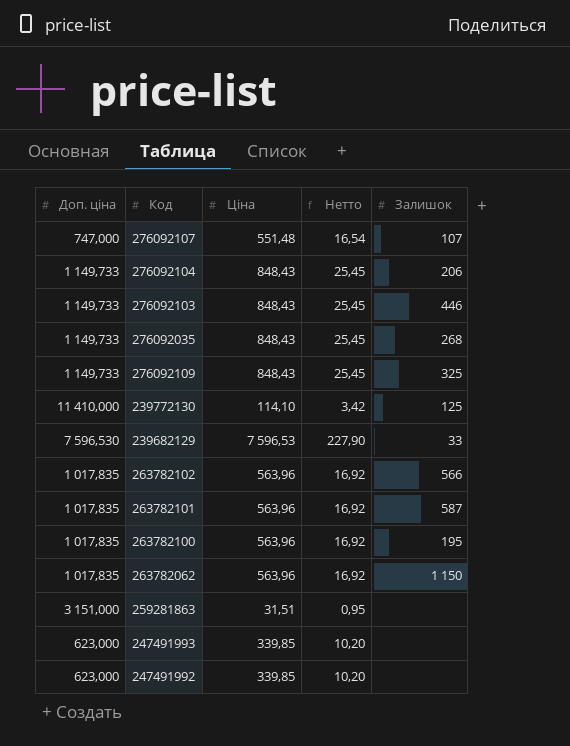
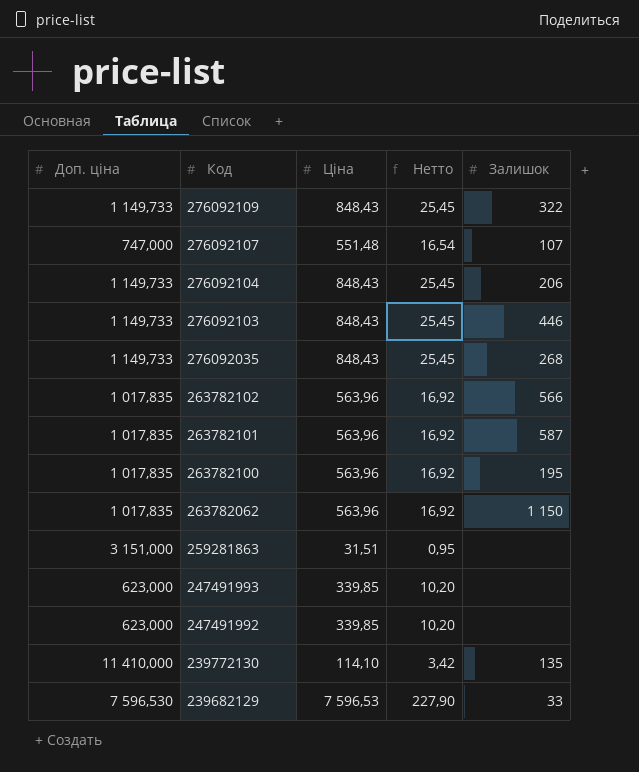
row order: none -> Код descending
276092109 | Залишок: 325 -> 322
239772130 | Залишок: 125 -> 135

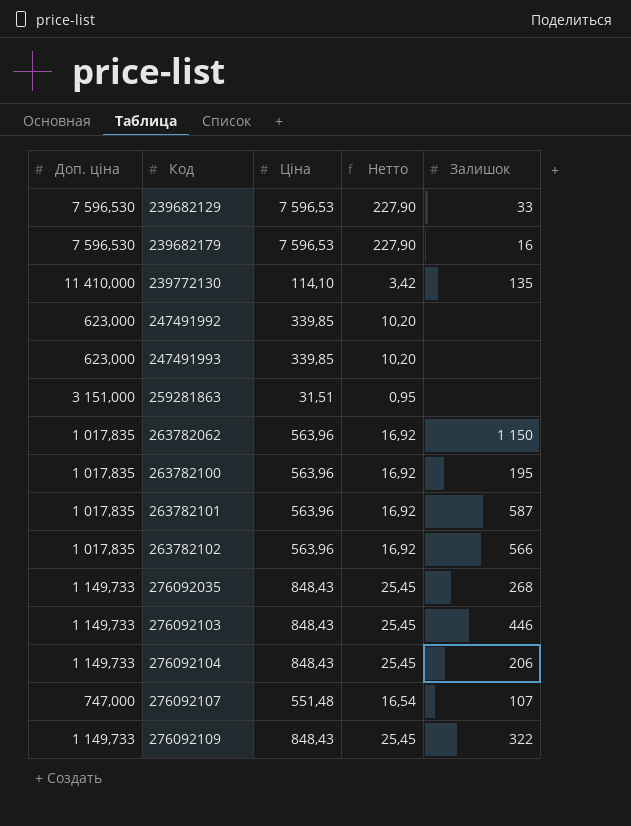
row order: Код descending -> Код ascending
row 239682179: none -> 7 596,530 | 7 596,53 | 227,90 | 16

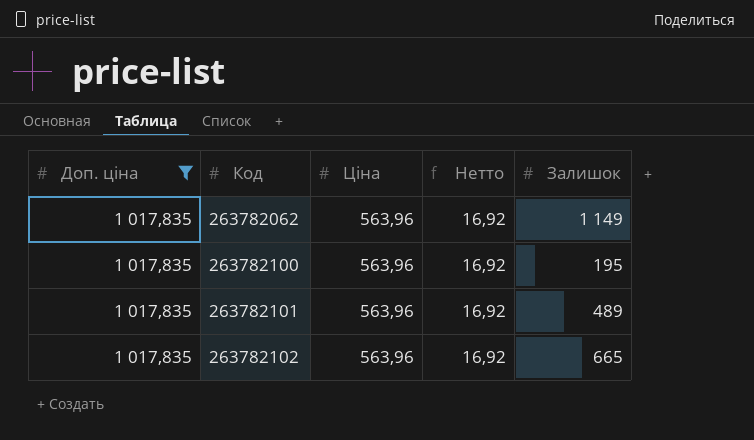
filter: none -> Доп. ціна = 1 017,835
263782062 | Залишок: 1 150 -> 1 149
263782101 | Залишок: 587 -> 489
263782102 | Залишок: 566 -> 665

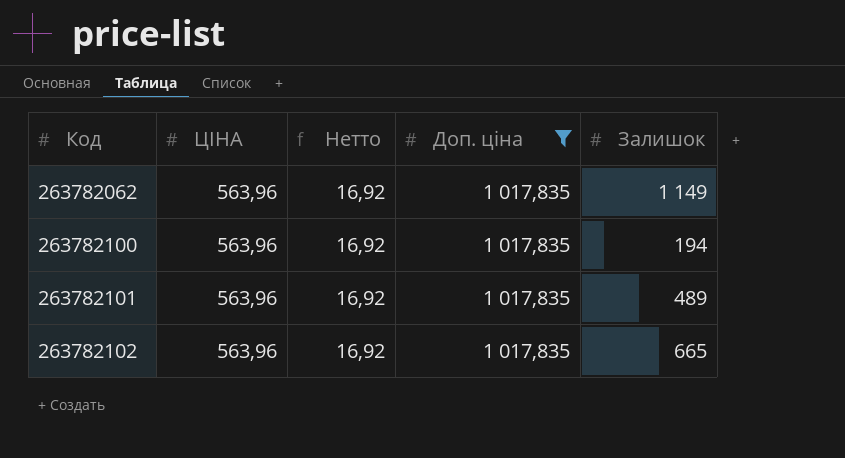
column name: Ціна -> ЦІНА
column Доп. ціна | position: 1 -> 4
263782100 | Залишок: 195 -> 194

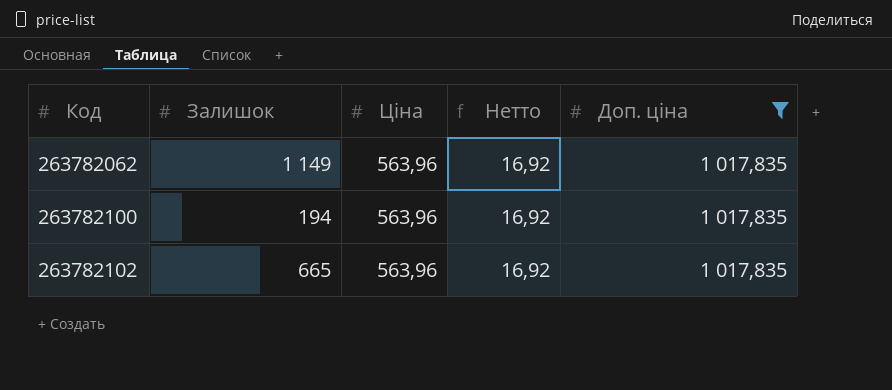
column Залишок | position: 5 -> 2
column name: ЦІНА -> Ціна
row 263782101: 563,96 | 16,92 | 1 017,835 | 489 -> none

